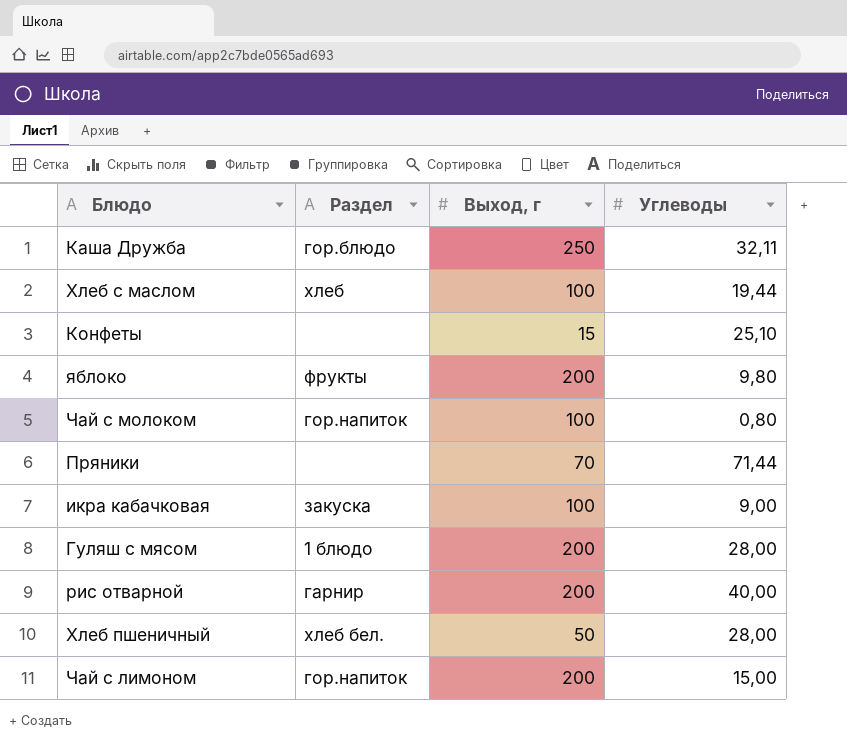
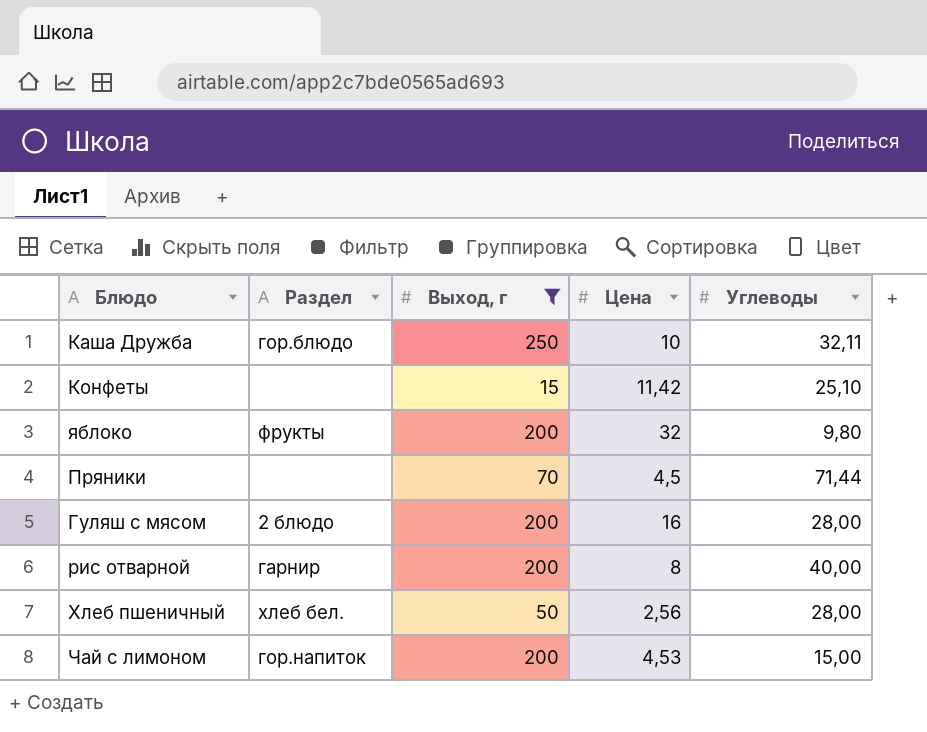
filter: none -> Выход, г != 100
column Цена | position: none -> 4
Гуляш с мясом | Раздел: 1 блюдо -> 2 блюдо

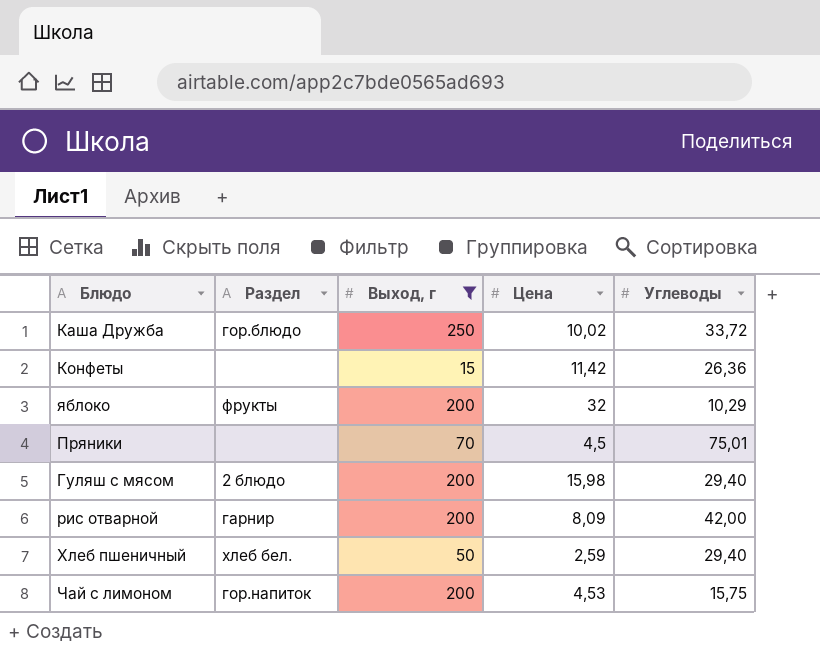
Каша Дружба | Цена: 10 -> 10,02
Каша Дружба | Углеводы: 32,11 -> 33,72
Конфеты | Углеводы: 25,10 -> 26,36
яблоко | Углеводы: 9,80 -> 10,29
Пряники | Углеводы: 71,44 -> 75,01
Гуляш с мясом | Цена: 16 -> 15,98
Гуляш с мясом | Углеводы: 28,00 -> 29,40
рис отварной | Цена: 8 -> 8,09
рис отварной | Углеводы: 40,00 -> 42,00
Хлеб пшеничный | Цена: 2,56 -> 2,59
Хлеб пшеничный | Углеводы: 28,00 -> 29,40
Чай с лимоном | Углеводы: 15,00 -> 15,75

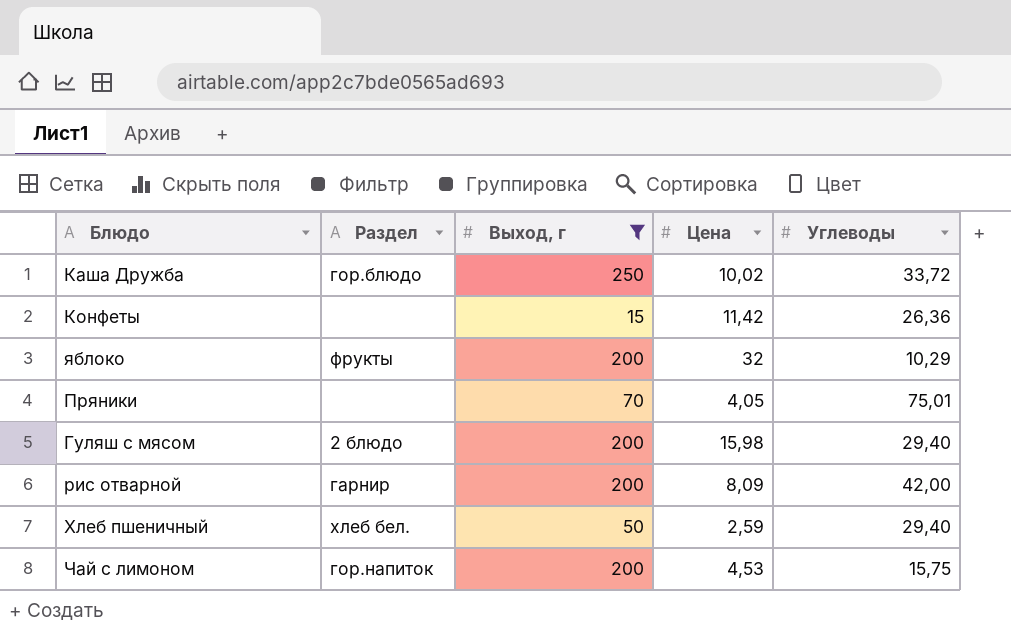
Пряники | Цена: 4,5 -> 4,05

